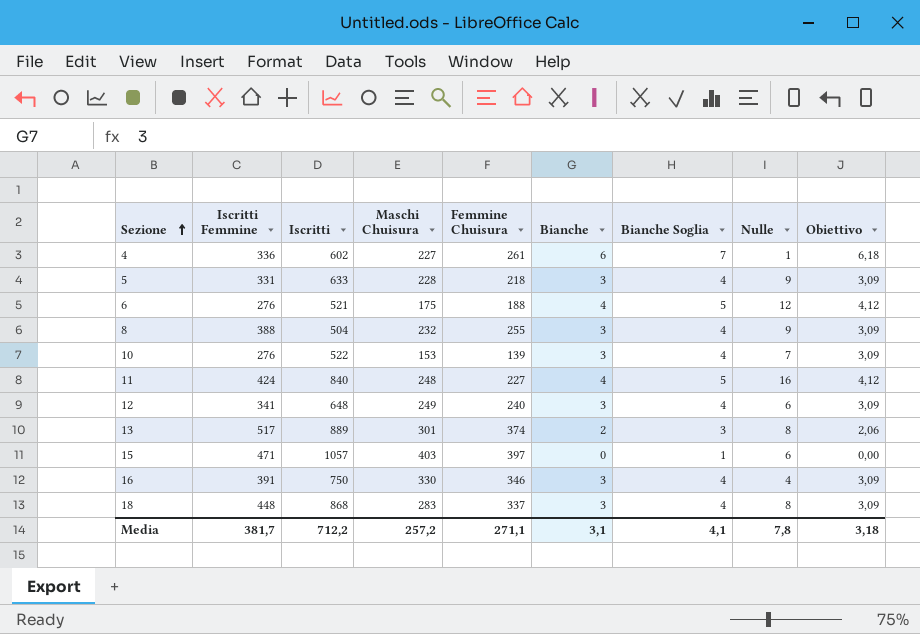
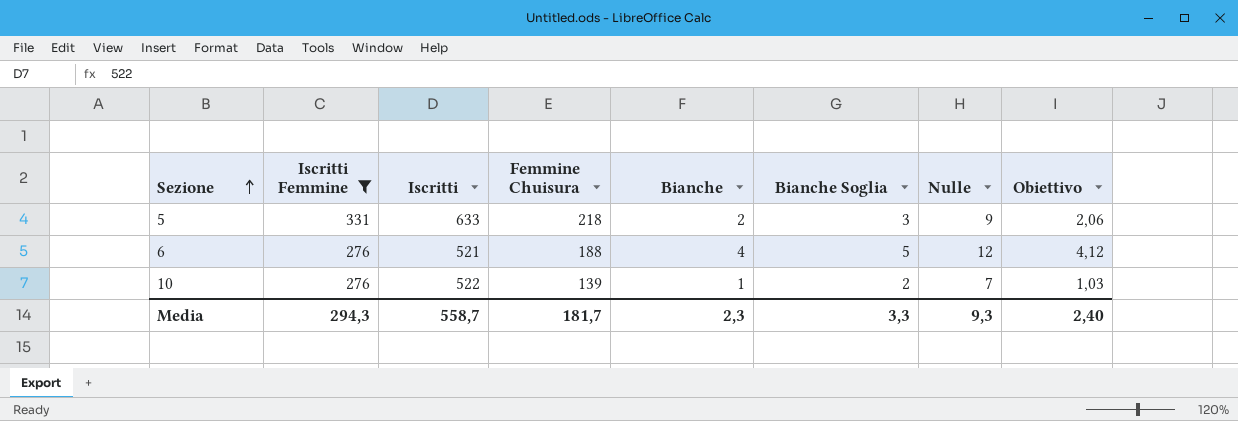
filter: none -> Iscritti Femmine <= 331
column Maschi Chuisura | position: 4 -> none
5 | Bianche: 3 -> 2
5 | Bianche Soglia: 4 -> 3
5 | Obiettivo: 3,09 -> 2,06
10 | Bianche: 3 -> 1
10 | Bianche Soglia: 4 -> 2
10 | Obiettivo: 3,09 -> 1,03
Media | Iscritti Femmine: 381,7 -> 294,3
Media | Iscritti: 712,2 -> 558,7
Media | Femmine Chuisura: 271,1 -> 181,7
Media | Bianche: 3,1 -> 2,3
Media | Bianche Soglia: 4,1 -> 3,3
Media | Nulle: 7,8 -> 9,3
Media | Obiettivo: 3,18 -> 2,40

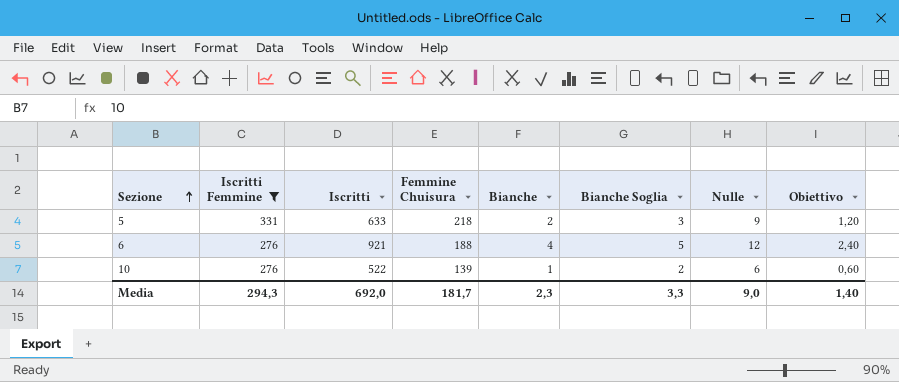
column Obiettivo | formula: [Bianche] * 1,03 -> [Bianche] * 0,6
6 | Iscritti: 521 -> 921
10 | Nulle: 7 -> 6
Media | Iscritti: 558,7 -> 692,0
Media | Nulle: 9,3 -> 9,0
Media | Obiettivo: 2,40 -> 1,40

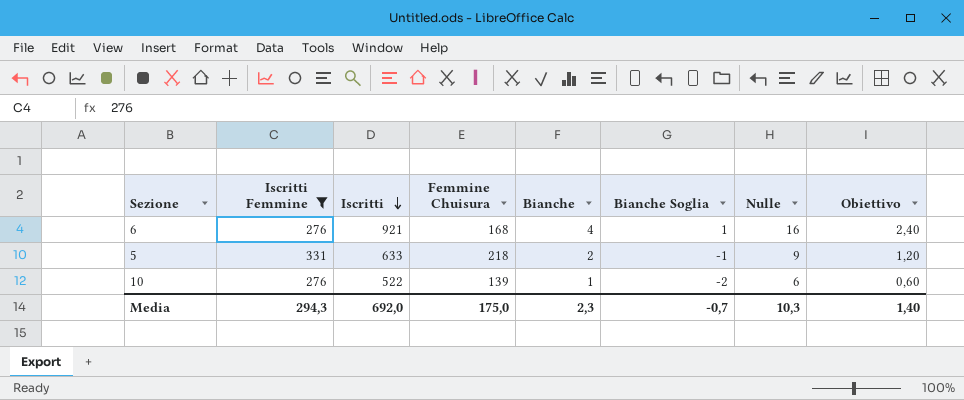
row order: Sezione ascending -> Iscritti descending
column Bianche Soglia | formula: [Bianche] + 1 -> [Bianche] - 3
6 | Femmine Chuisura: 188 -> 168
6 | Nulle: 12 -> 16
Media | Femmine Chuisura: 181,7 -> 175,0
Media | Bianche Soglia: 3,3 -> -0,7
Media | Nulle: 9,0 -> 10,3

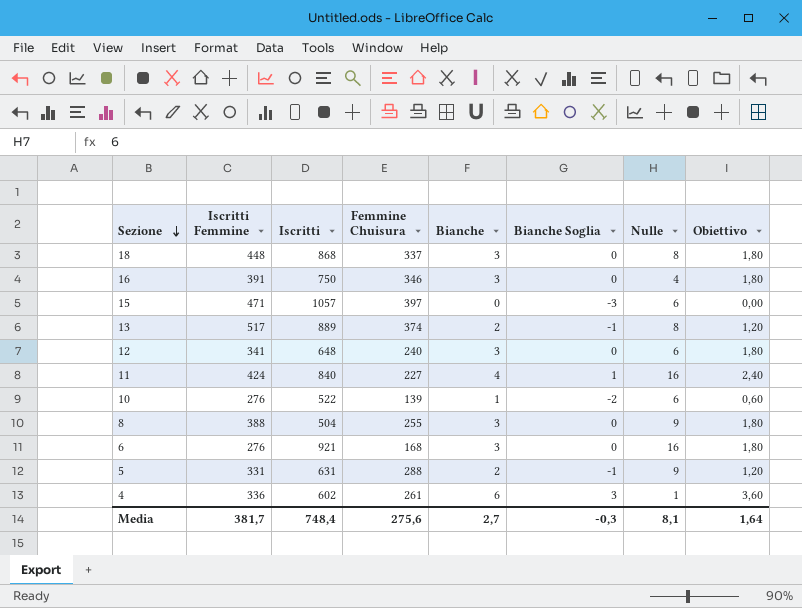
filter: Iscritti Femmine <= 331 -> none
row order: Iscritti descending -> Sezione descending
6 | Bianche: 4 -> 3
6 | Bianche Soglia: 1 -> 0
6 | Obiettivo: 2,40 -> 1,80
5 | Iscritti: 633 -> 631
5 | Femmine Chuisura: 218 -> 288
Media | Iscritti Femmine: 294,3 -> 381,7
Media | Iscritti: 692,0 -> 748,4
Media | Femmine Chuisura: 175,0 -> 275,6
Media | Bianche: 2,3 -> 2,7
Media | Bianche Soglia: -0,7 -> -0,3
Media | Nulle: 10,3 -> 8,1
Media | Obiettivo: 1,40 -> 1,64

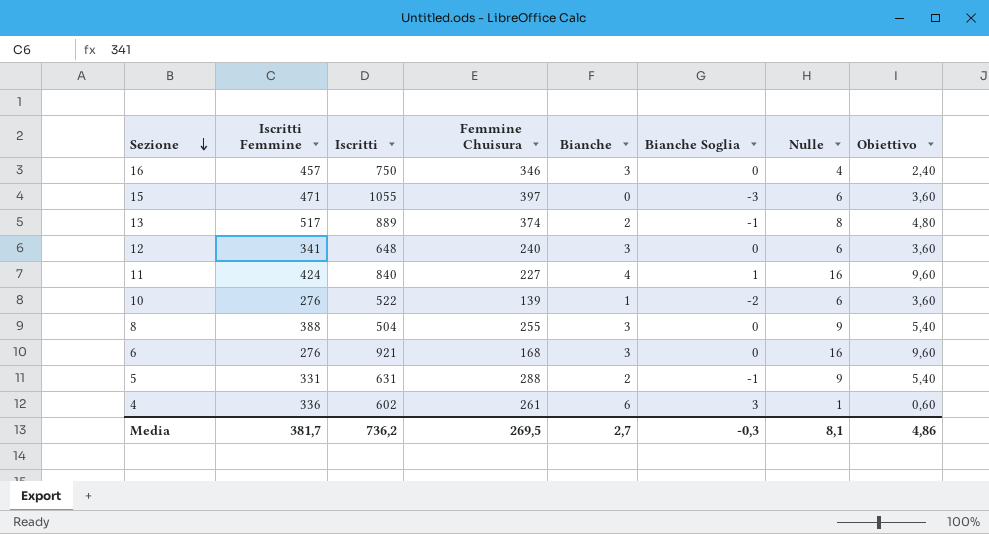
column Obiettivo | formula: [Bianche] * 0,6 -> [Nulle] * 0,6
row 18: 448 | 868 | 337 | 3 | 0 | 8 | 1,80 -> none
16 | Iscritti Femmine: 391 -> 457
15 | Iscritti: 1057 -> 1055
Media | Iscritti: 748,4 -> 736,2
Media | Femmine Chuisura: 275,6 -> 269,5
Media | Obiettivo: 1,64 -> 4,86

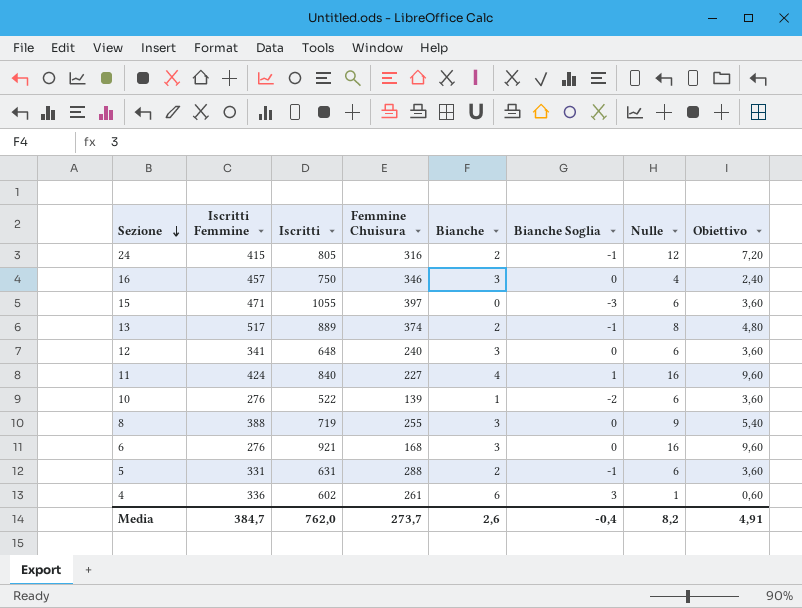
row 24: none -> 415 | 805 | 316 | 2 | -1 | 12 | 7,20
8 | Iscritti: 504 -> 719
5 | Nulle: 9 -> 6
5 | Obiettivo: 5,40 -> 3,60
Media | Iscritti Femmine: 381,7 -> 384,7
Media | Iscritti: 736,2 -> 762,0
Media | Femmine Chuisura: 269,5 -> 273,7
Media | Bianche: 2,7 -> 2,6
Media | Bianche Soglia: -0,3 -> -0,4
Media | Nulle: 8,1 -> 8,2
Media | Obiettivo: 4,86 -> 4,91

